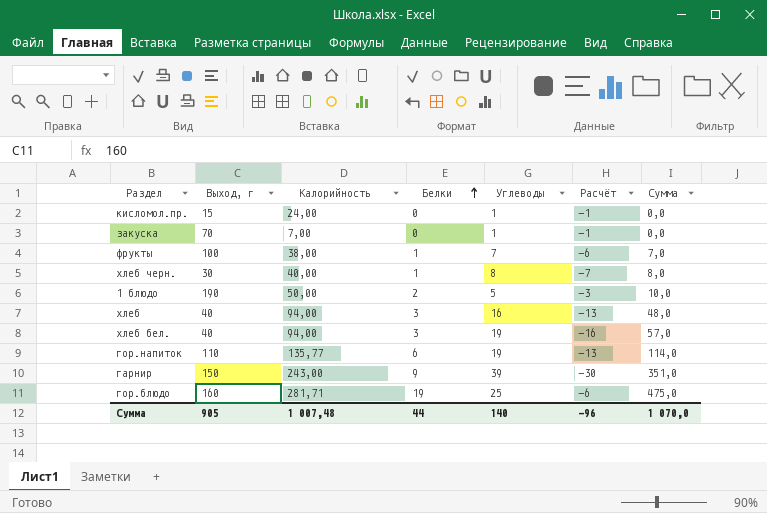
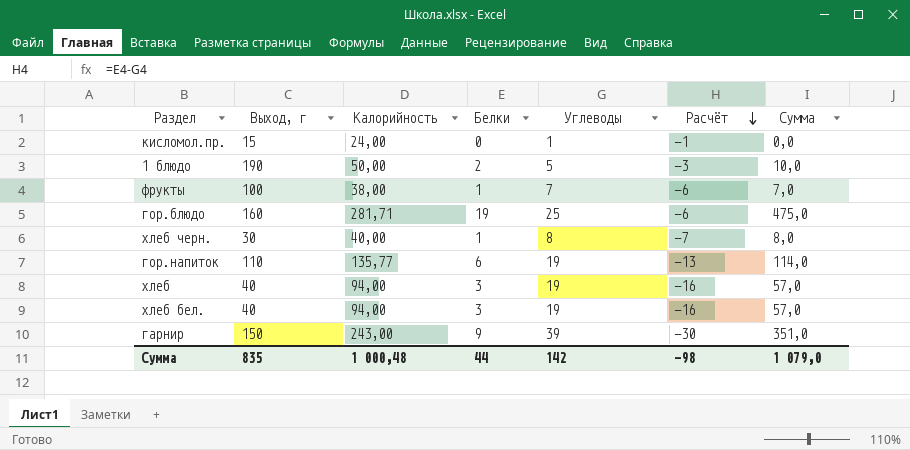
row order: Белки ascending -> Расчёт descending
row закуска: 70 | 7,00 | 0 | 1 | -1 | 0,0 -> none
хлеб | Углеводы: 16 -> 19
хлеб | Расчёт: -13 -> -16
хлеб | Сумма: 48,0 -> 57,0
Сумма | Выход, г: 905 -> 835
Сумма | Калорийность: 1 007,48 -> 1 000,48
Сумма | Углеводы: 140 -> 142
Сумма | Расчёт: -96 -> -98
Сумма | Сумма: 1 070,0 -> 1 079,0

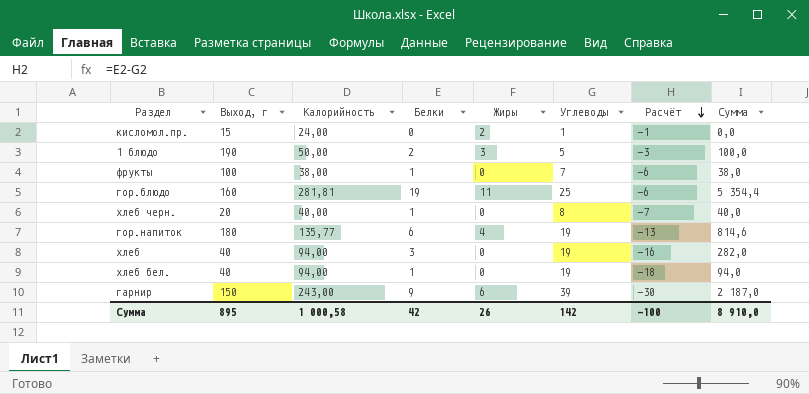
column Жиры | position: none -> 5
column Сумма | formula: [Белки] * [Углеводы] -> [Калорийность] * [Белки]
гор.блюдо | Калорийность: 281,71 -> 281,81
хлеб черн. | Выход, г: 30 -> 20
гор.напиток | Выход, г: 110 -> 180
хлеб бел. | Белки: 3 -> 1
хлеб бел. | Расчёт: -16 -> -18
Сумма | Выход, г: 835 -> 895
Сумма | Калорийность: 1 000,48 -> 1 000,58
Сумма | Белки: 44 -> 42
Сумма | Расчёт: -98 -> -100
Сумма | Сумма: 1 079,0 -> 8 910,0

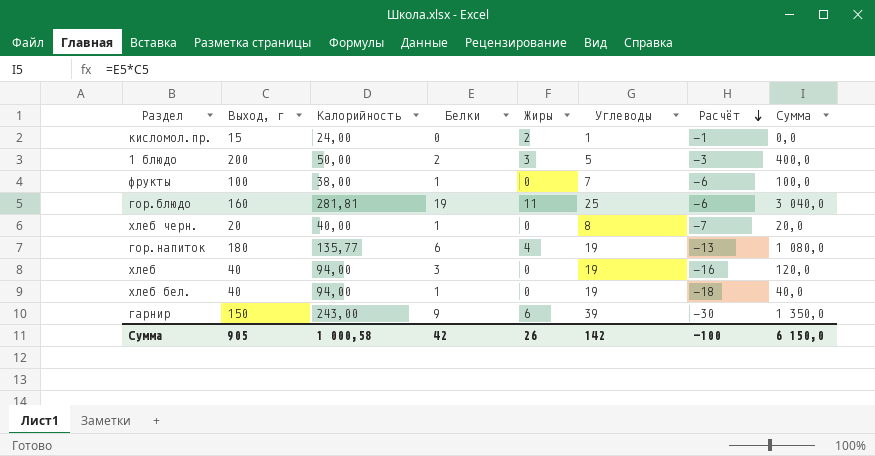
column Сумма | formula: [Калорийность] * [Белки] -> [Выход, г] * [Белки]
1 блюдо | Выход, г: 190 -> 200
Сумма | Выход, г: 895 -> 905
Сумма | Сумма: 8 910,0 -> 6 150,0

